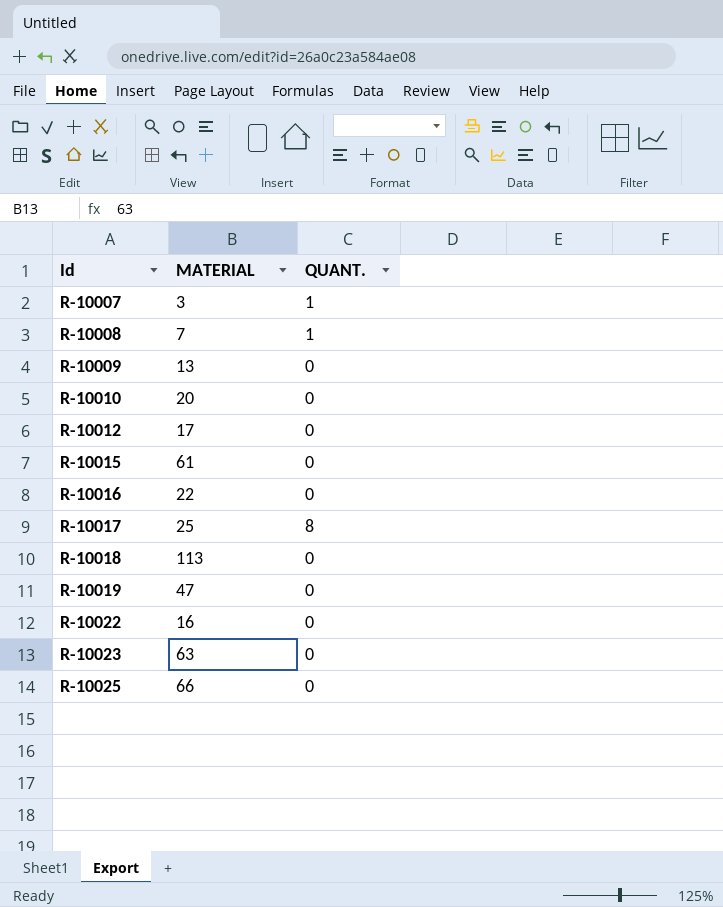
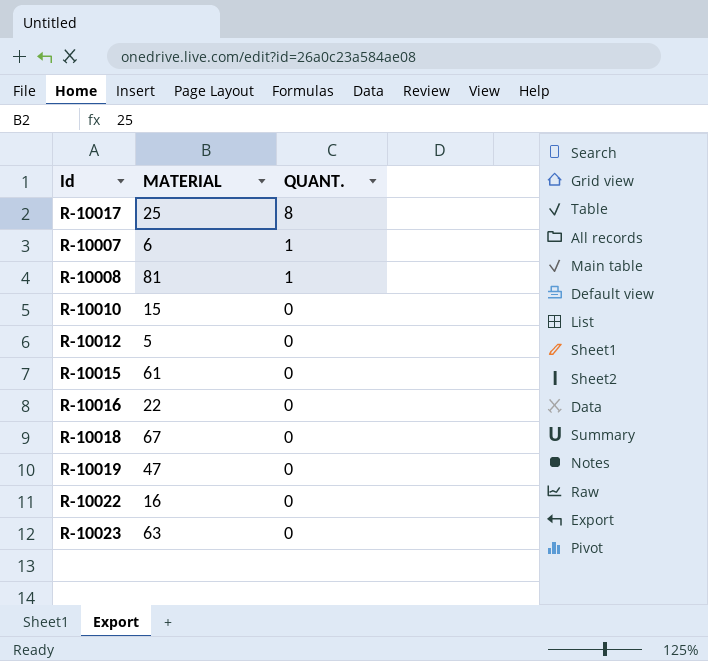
row order: Id ascending -> QUANT. descending
row R-10009: 13 | 0 -> none
row R-10025: 66 | 0 -> none
R-10007 | MATERIAL: 3 -> 6
R-10008 | MATERIAL: 7 -> 81
R-10010 | MATERIAL: 20 -> 15
R-10012 | MATERIAL: 17 -> 5
R-10018 | MATERIAL: 113 -> 67

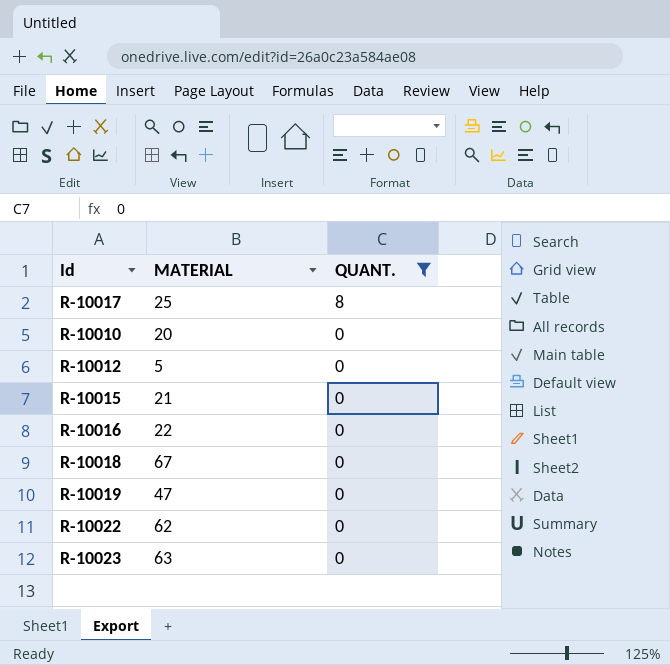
filter: none -> QUANT. != 1
R-10010 | MATERIAL: 15 -> 20
R-10015 | MATERIAL: 61 -> 21
R-10022 | MATERIAL: 16 -> 62

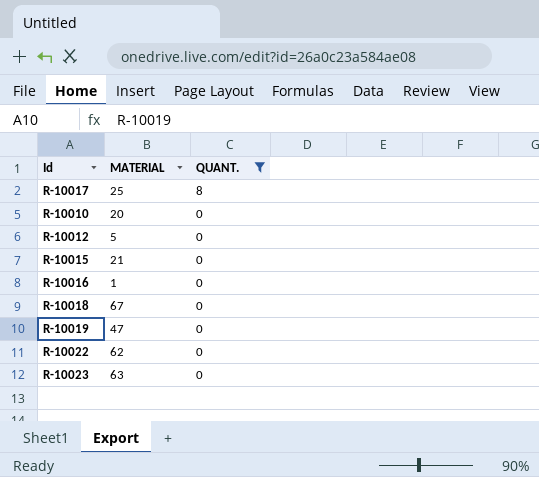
R-10016 | MATERIAL: 22 -> 1

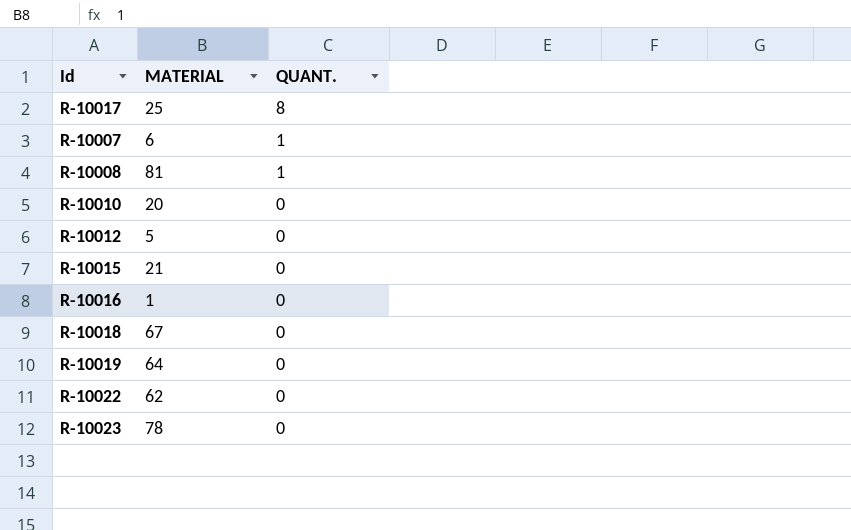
filter: QUANT. != 1 -> none
R-10019 | MATERIAL: 47 -> 64
R-10023 | MATERIAL: 63 -> 78

